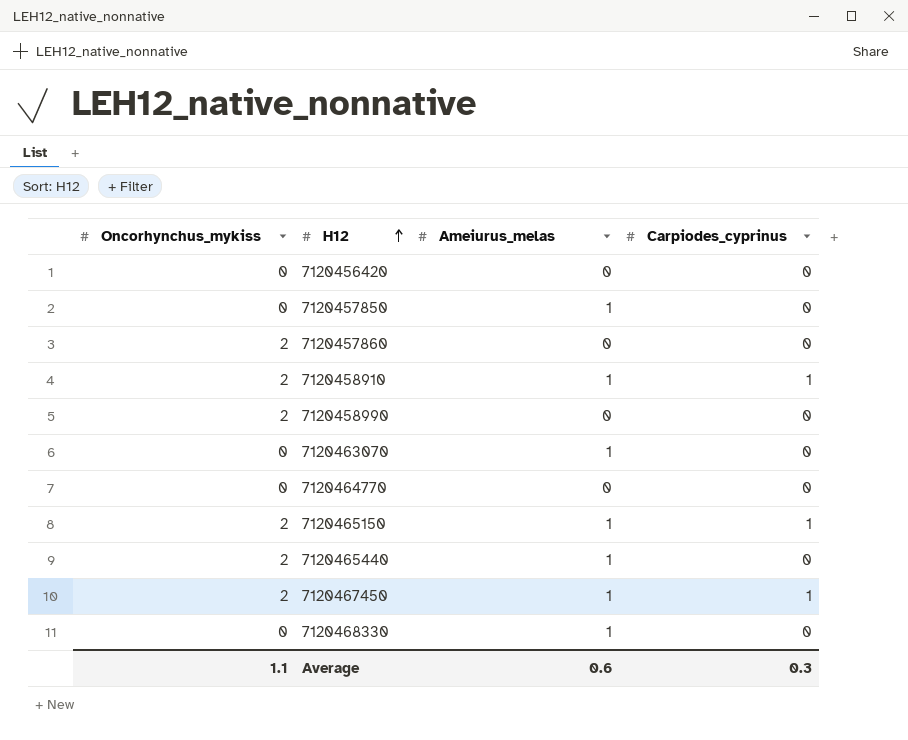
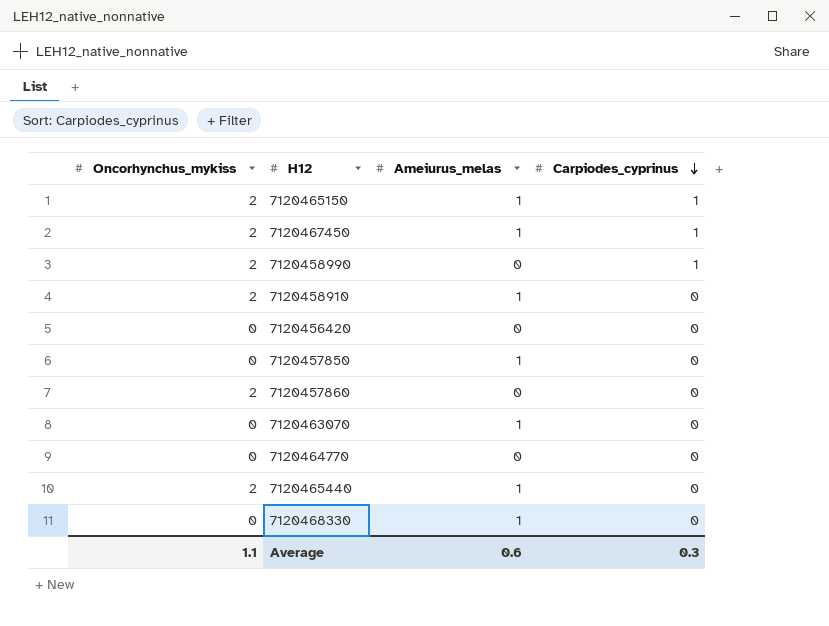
row order: H12 ascending -> Carpiodes_cyprinus descending
7120458990 | Carpiodes_cyprinus: 0 -> 1
7120458910 | Carpiodes_cyprinus: 1 -> 0

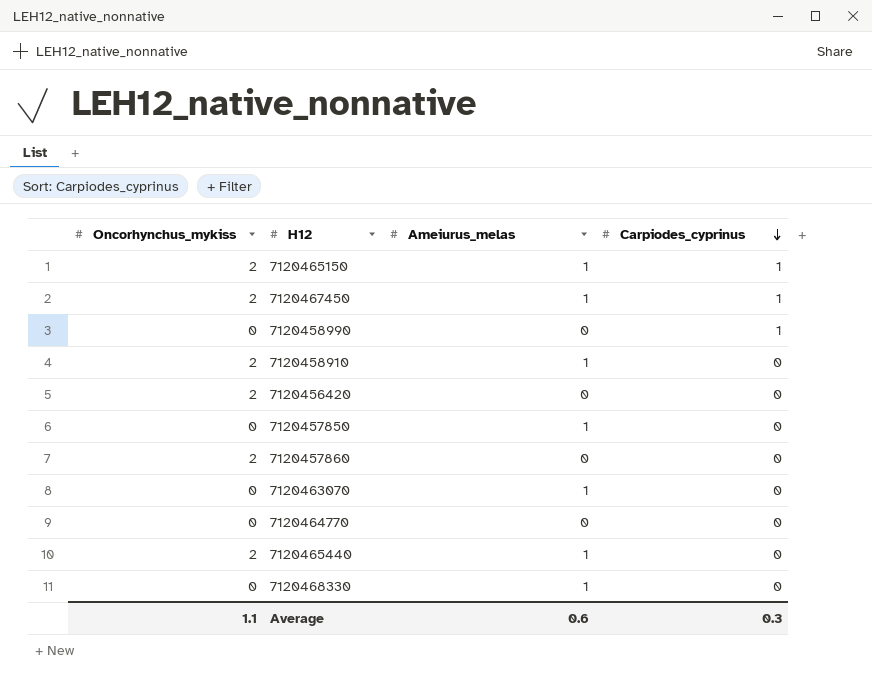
7120458990 | Oncorhynchus_mykiss: 2 -> 0
7120456420 | Oncorhynchus_mykiss: 0 -> 2

